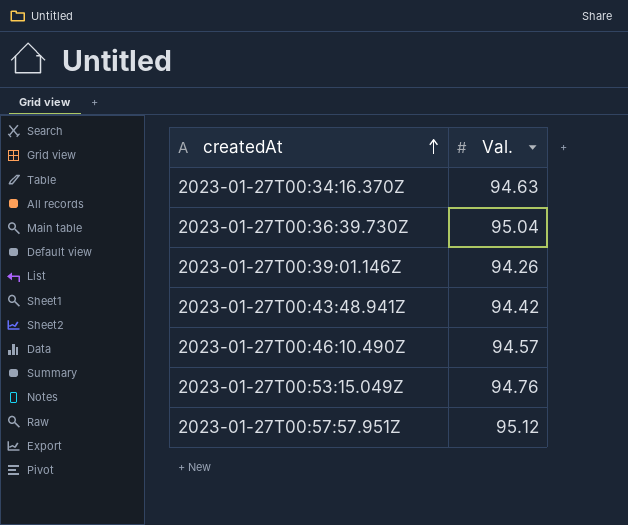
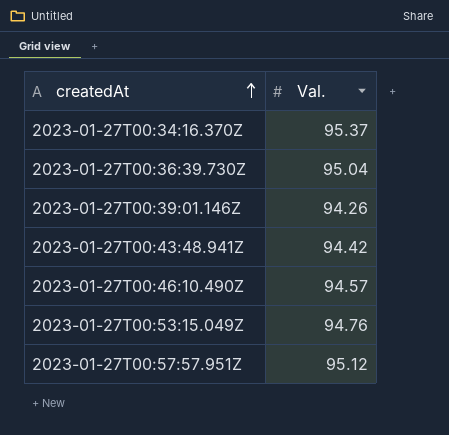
2023-01-27T00:34:16.370Z | Val.: 94.63 -> 95.37

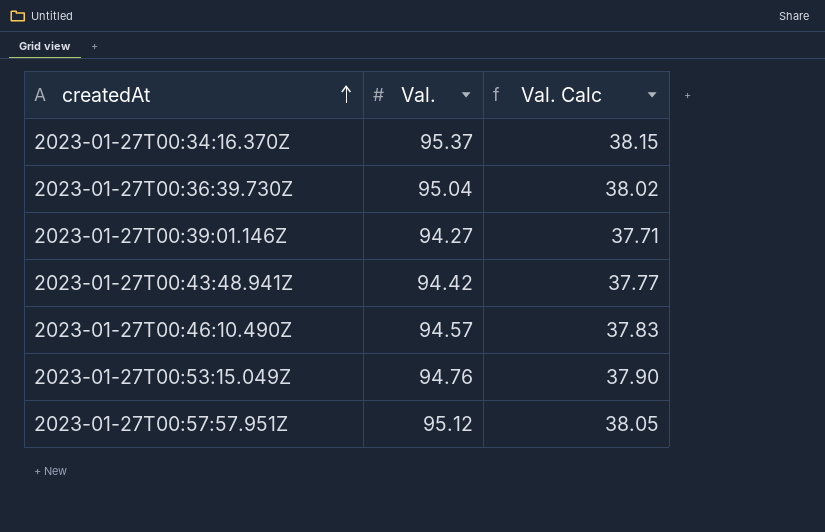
column Val. Calc | formula: none -> [Val.] * 0.4
2023-01-27T00:39:01.146Z | Val.: 94.26 -> 94.27

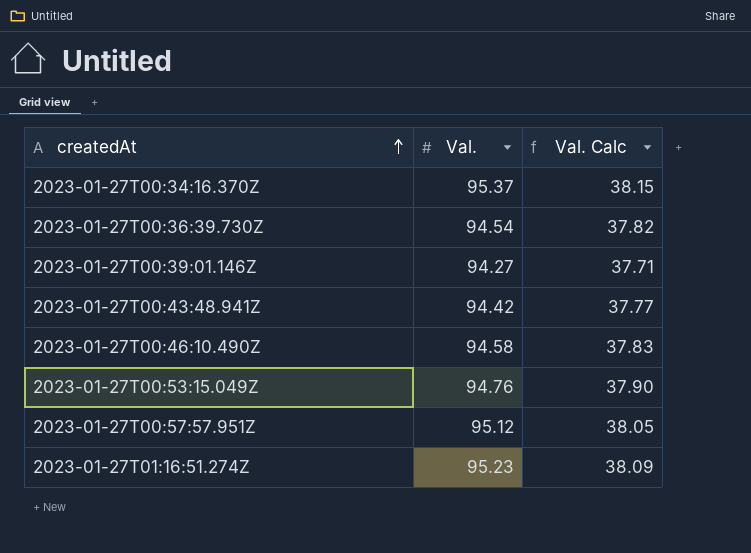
2023-01-27T00:36:39.730Z | Val.: 95.04 -> 94.54
2023-01-27T00:36:39.730Z | Val. Calc: 38.02 -> 37.82
2023-01-27T00:46:10.490Z | Val.: 94.57 -> 94.58
row 2023-01-27T01:16:51.274Z: none -> 95.23 | 38.09

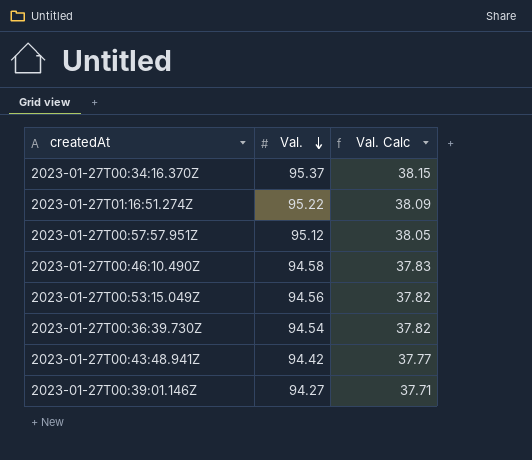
row order: createdAt ascending -> Val. descending
2023-01-27T01:16:51.274Z | Val.: 95.23 -> 95.22
2023-01-27T00:53:15.049Z | Val.: 94.76 -> 94.56
2023-01-27T00:53:15.049Z | Val. Calc: 37.90 -> 37.82

